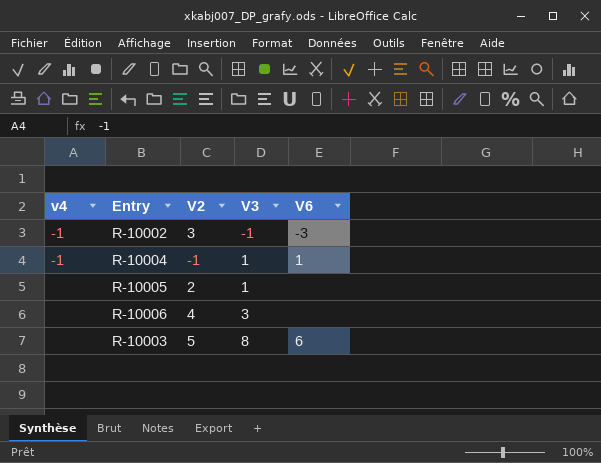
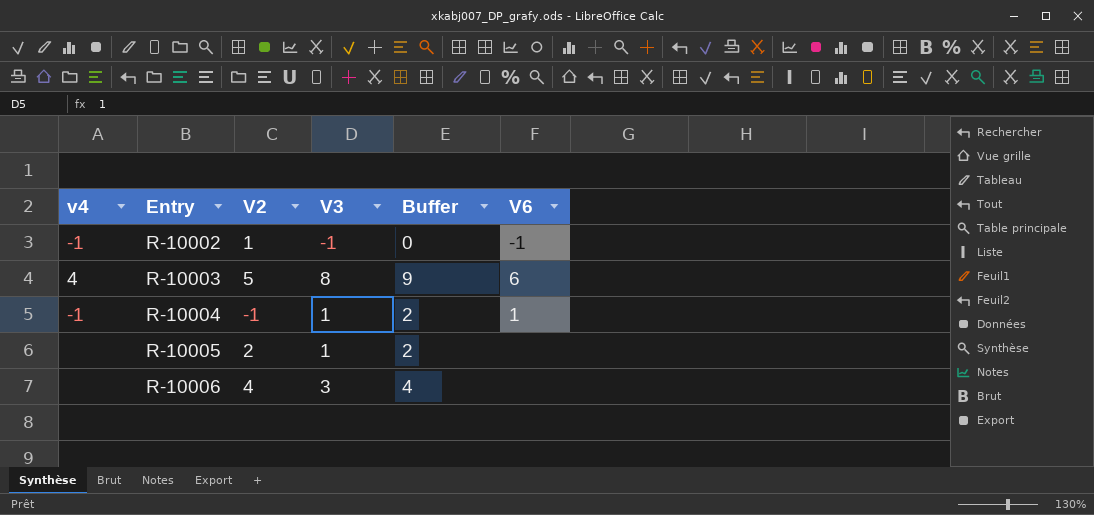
row order: V3 ascending -> Entry ascending
column Buffer | formula: none -> [V3] + 1
R-10002 | V2: 3 -> 1
R-10002 | V6: -3 -> -1
R-10003 | v4: none -> 4

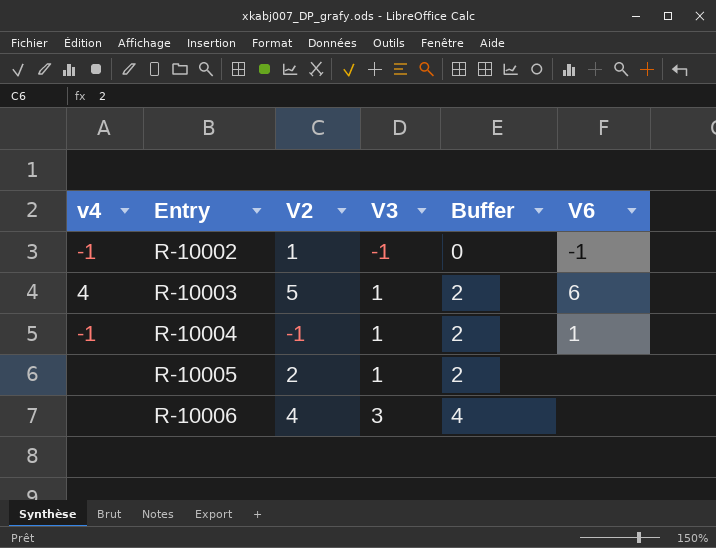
R-10003 | V3: 8 -> 1
R-10003 | Buffer: 9 -> 2

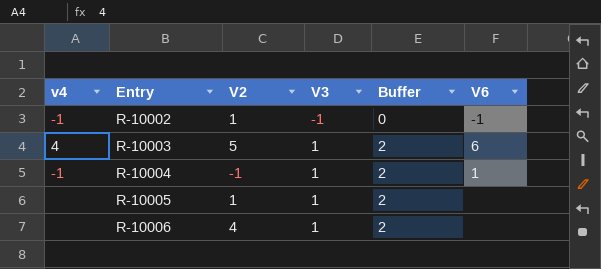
R-10005 | V2: 2 -> 1
R-10006 | V3: 3 -> 1
R-10006 | Buffer: 4 -> 2

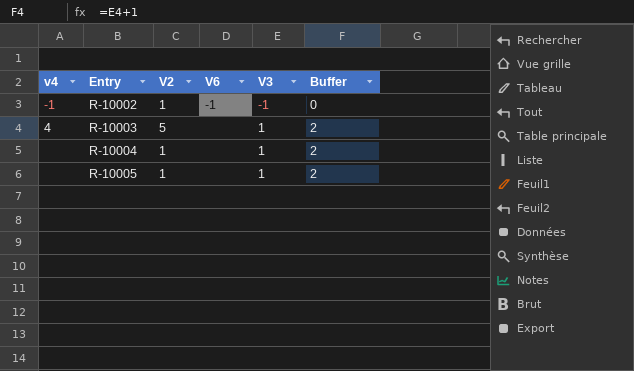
column V6 | position: 6 -> 4
row R-10006: none | 4 | 1 | 2 | none -> none
R-10003 | V6: 6 -> none
R-10004 | v4: -1 -> none
R-10004 | V2: -1 -> 1
R-10004 | V6: 1 -> none

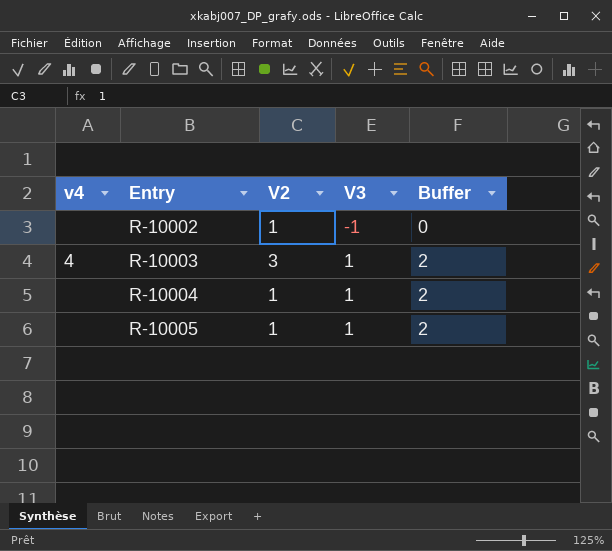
column V6 | position: 4 -> none
R-10002 | v4: -1 -> none
R-10003 | V2: 5 -> 3

